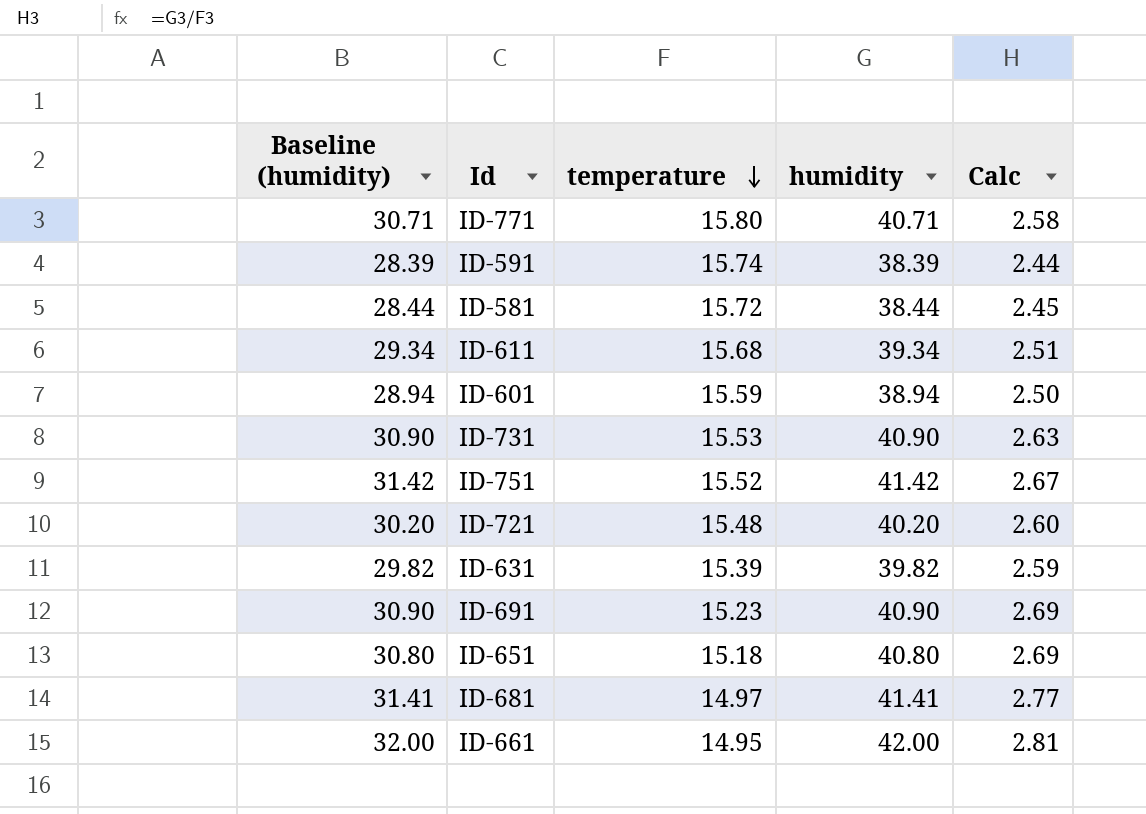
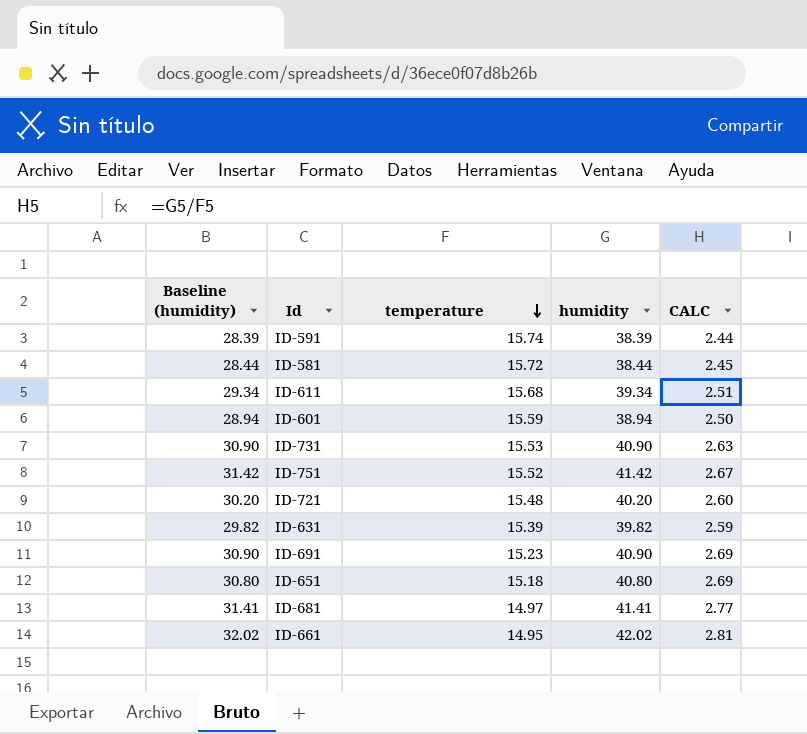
column name: Calc -> CALC
row ID-771: 30.71 | 15.80 | 40.71 | 2.58 -> none
ID-661 | Baseline (humidity): 32.00 -> 32.02
ID-661 | humidity: 42.00 -> 42.02

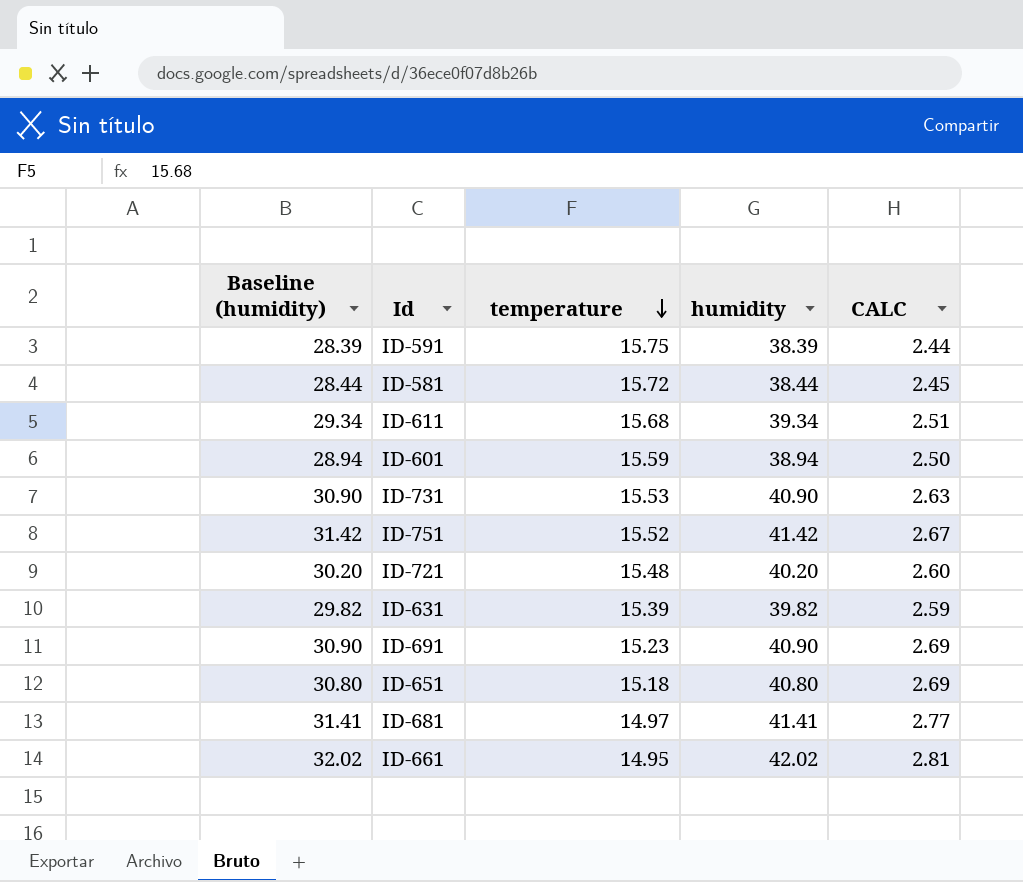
ID-591 | temperature: 15.74 -> 15.75

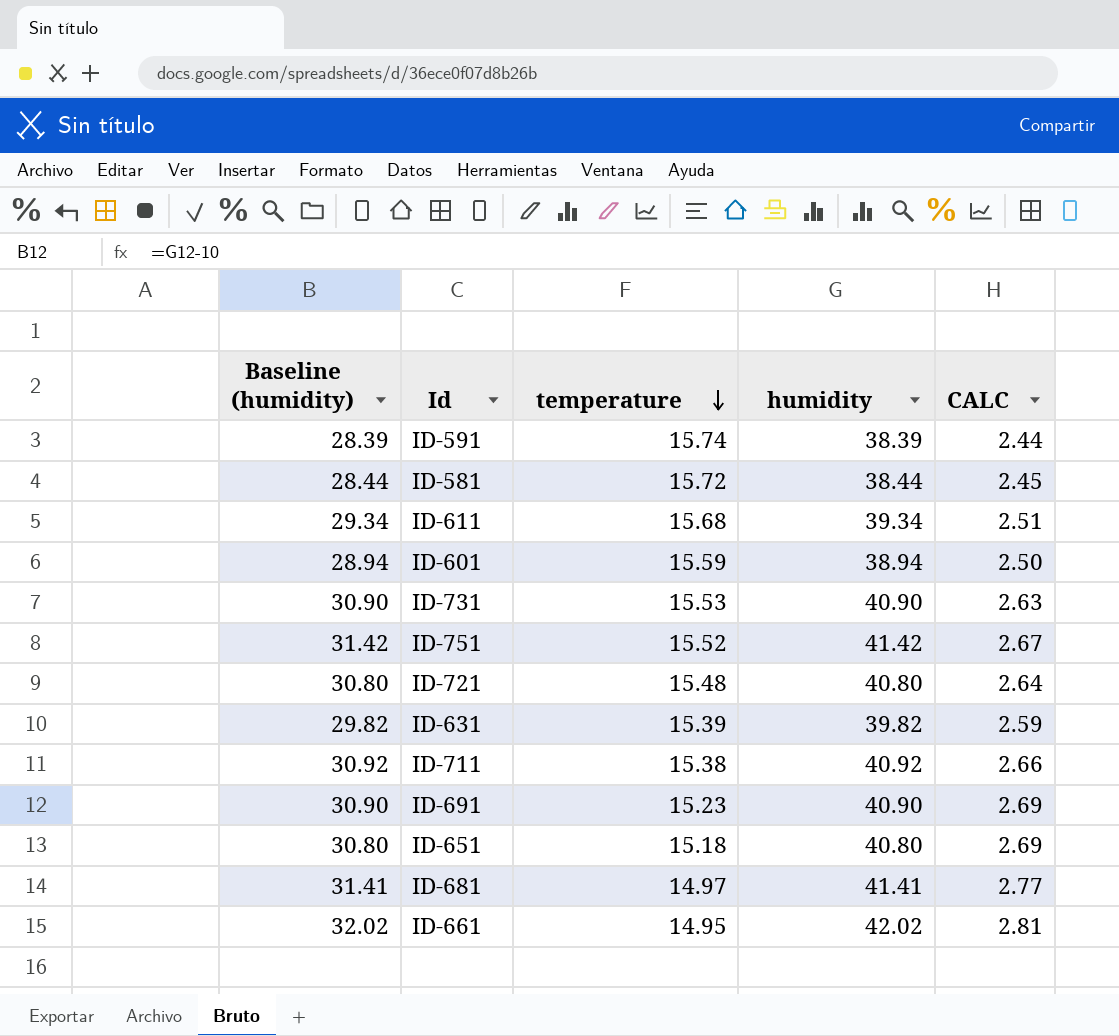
ID-591 | temperature: 15.75 -> 15.74
ID-721 | Baseline (humidity): 30.20 -> 30.80
ID-721 | humidity: 40.20 -> 40.80
ID-721 | CALC: 2.60 -> 2.64
row ID-711: none -> 30.92 | 15.38 | 40.92 | 2.66

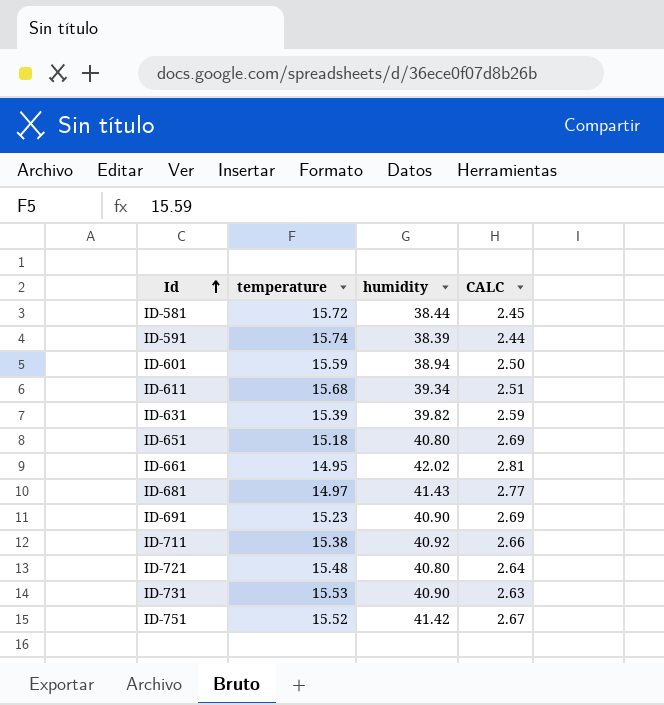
row order: temperature descending -> Id ascending
column Baseline (humidity) | formula: [humidity] - 10 -> none
ID-681 | humidity: 41.41 -> 41.43

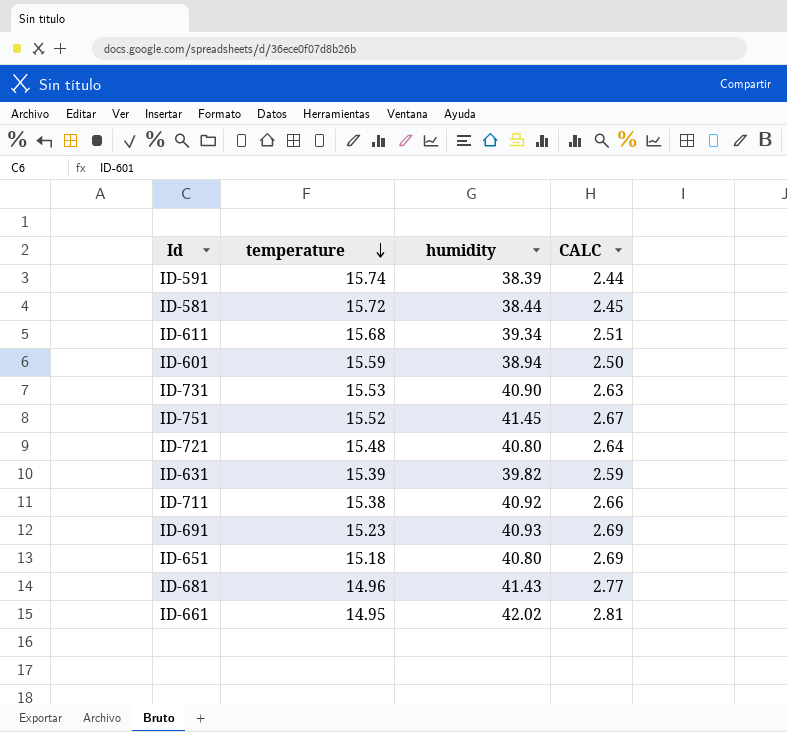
row order: Id ascending -> temperature descending
ID-751 | humidity: 41.42 -> 41.45
ID-691 | humidity: 40.90 -> 40.93
ID-681 | temperature: 14.97 -> 14.96

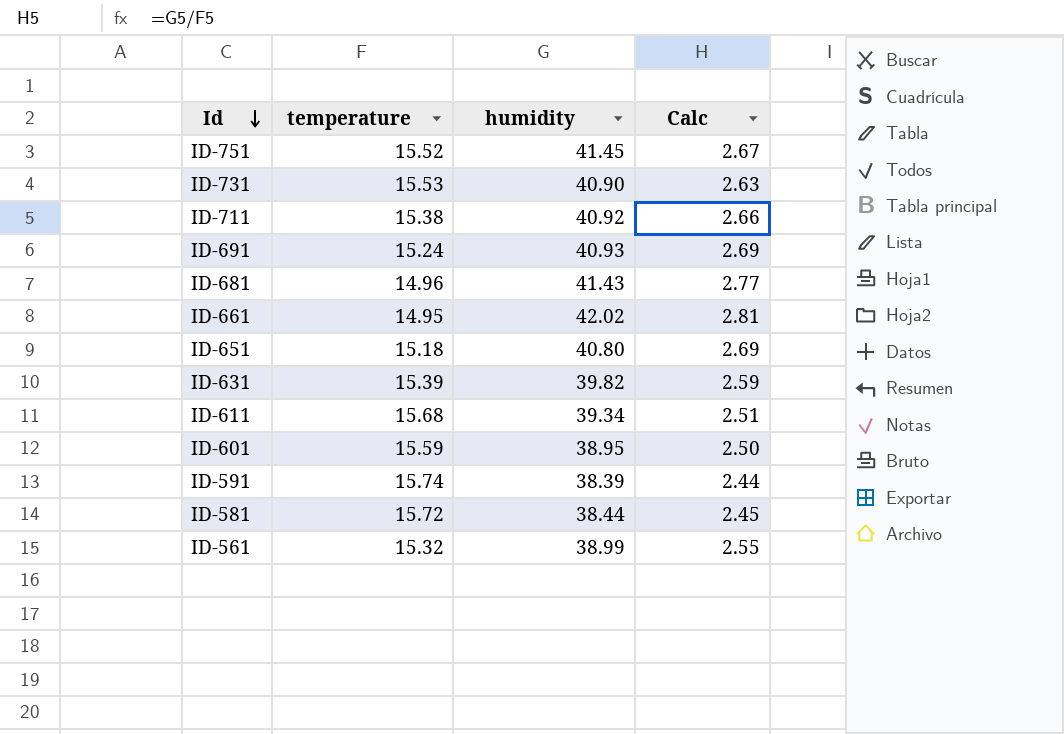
row order: temperature descending -> Id descending
column name: CALC -> Calc
row ID-721: 15.48 | 40.80 | 2.64 -> none
ID-691 | temperature: 15.23 -> 15.24
ID-601 | humidity: 38.94 -> 38.95
row ID-561: none -> 15.32 | 38.99 | 2.55

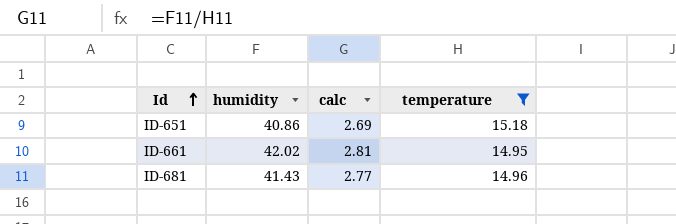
filter: none -> temperature <= 15.18
row order: Id descending -> Id ascending
column name: Calc -> calc
column temperature | position: 2 -> 4
ID-651 | humidity: 40.80 -> 40.86

